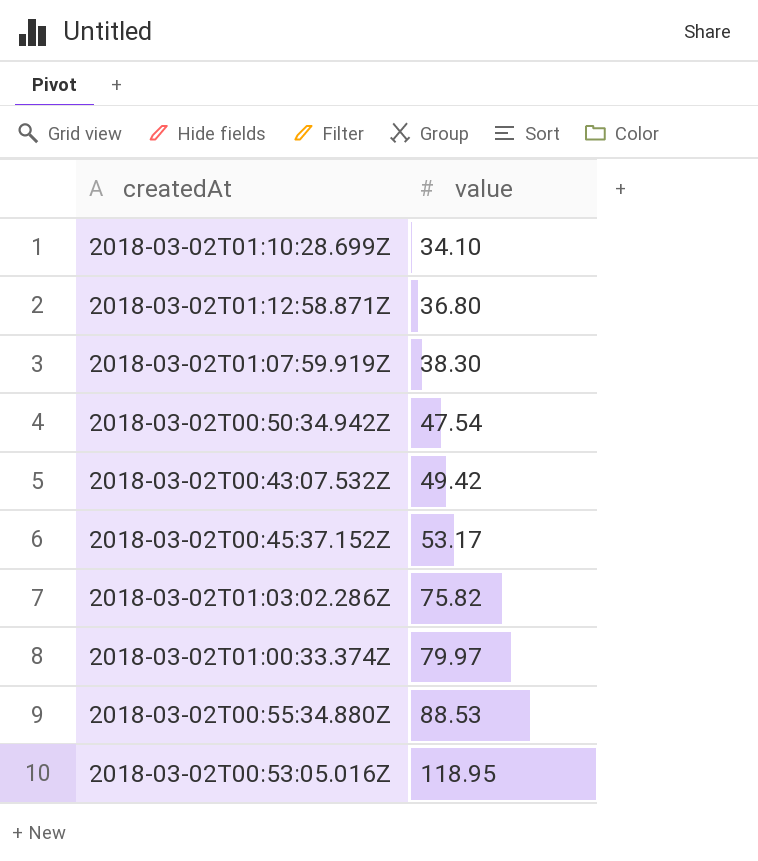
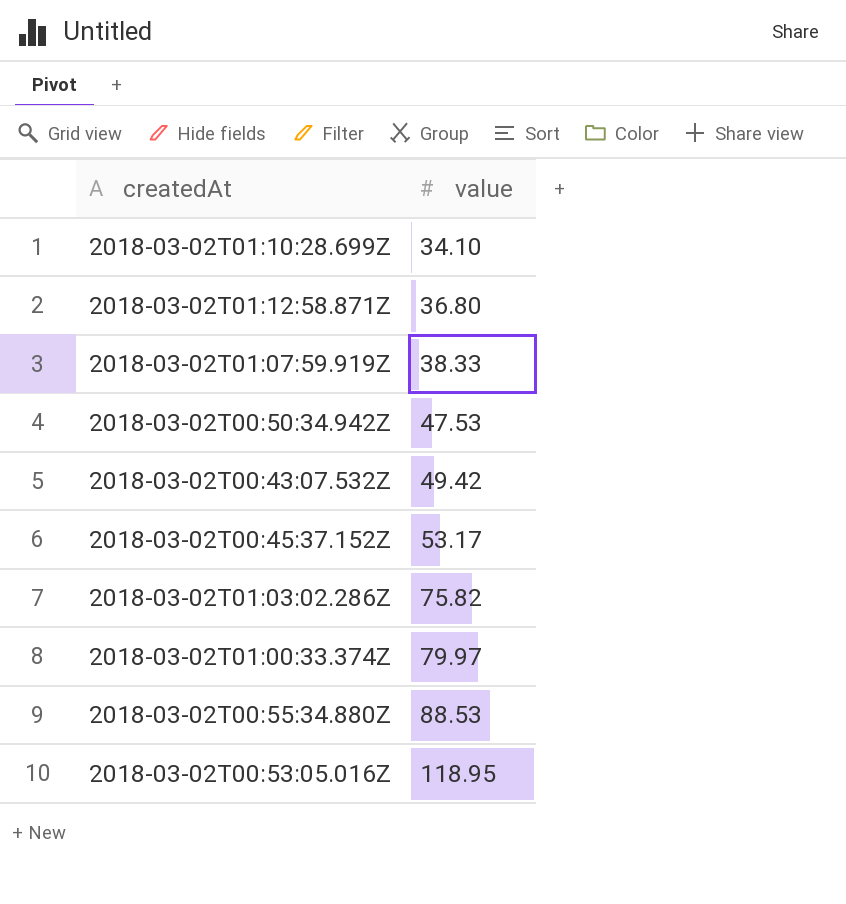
2018-03-02T01:07:59.919Z | value: 38.30 -> 38.33
2018-03-02T00:50:34.942Z | value: 47.54 -> 47.53

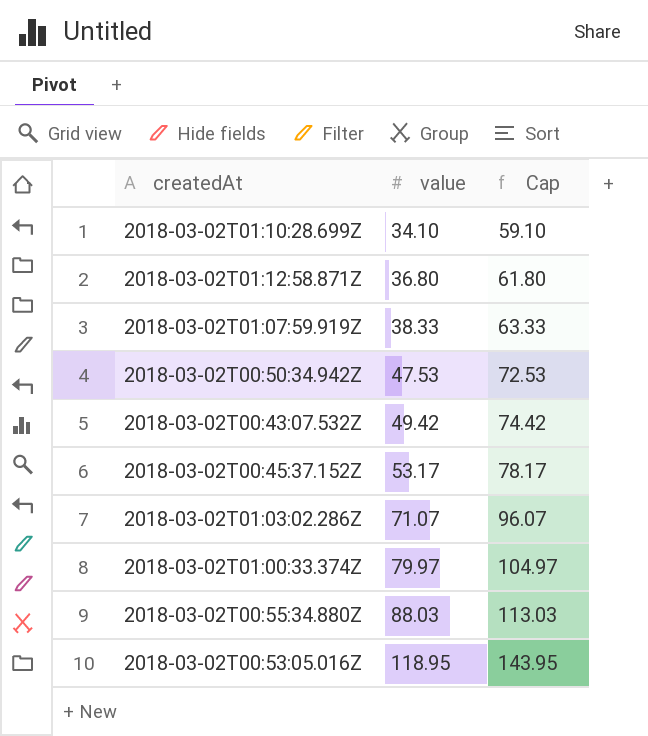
column Cap | formula: none -> [value] + 25
2018-03-02T01:03:02.286Z | value: 75.82 -> 71.07
2018-03-02T00:55:34.880Z | value: 88.53 -> 88.03

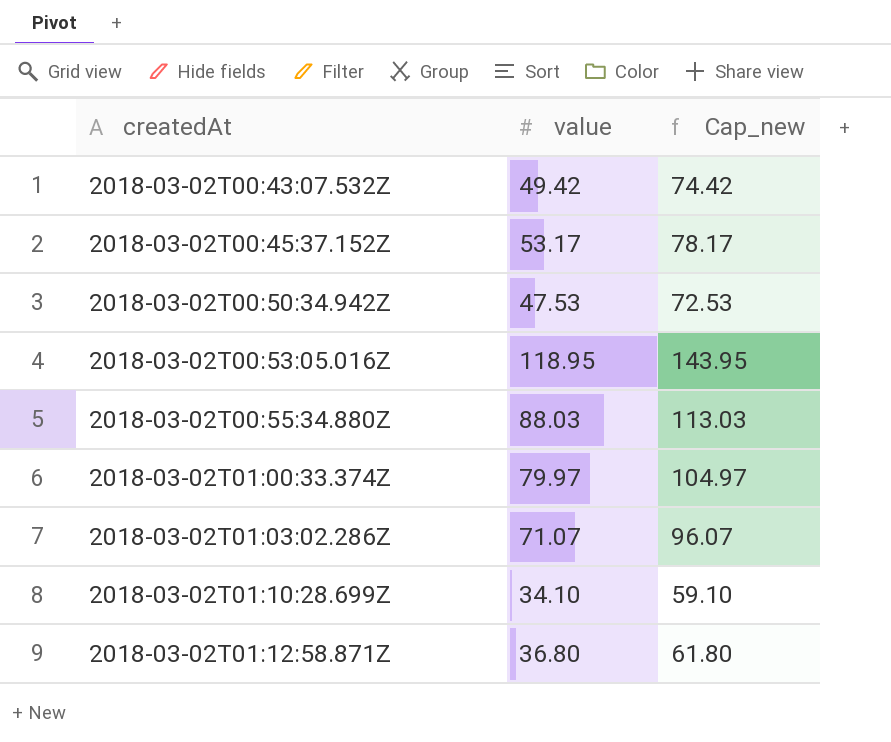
row order: value ascending -> createdAt ascending
column name: Cap -> Cap_new
row 2018-03-02T01:07:59.919Z: 38.33 | 63.33 -> none

